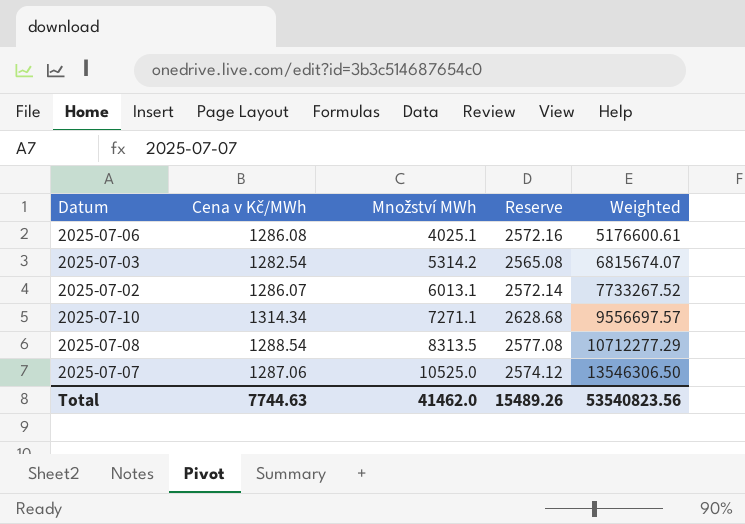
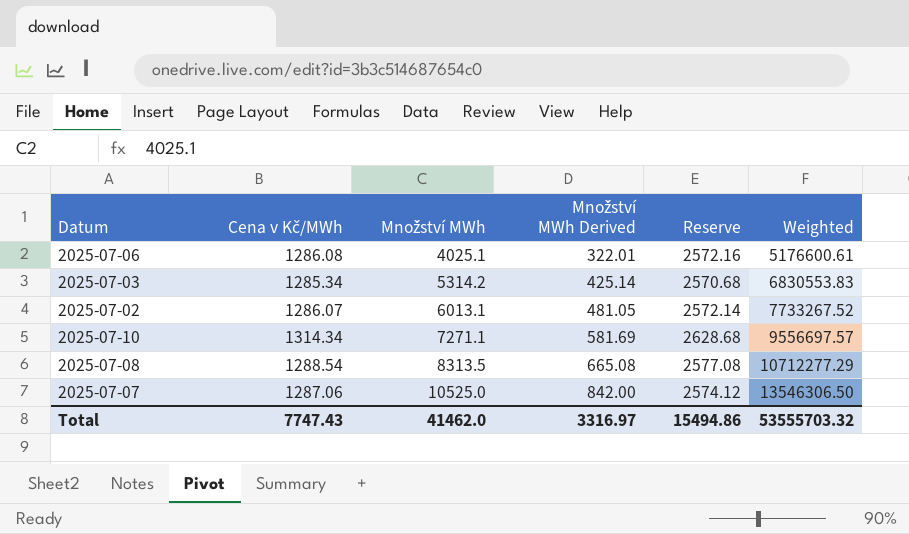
column Množství MWh Derived | formula: none -> [Množství MWh] * 0.08
2025-07-03 | Cena v Kč/MWh: 1282.54 -> 1285.34
2025-07-03 | Reserve: 2565.08 -> 2570.68
2025-07-03 | Weighted: 6815674.07 -> 6830553.83
Total | Cena v Kč/MWh: 7744.63 -> 7747.43
Total | Reserve: 15489.26 -> 15494.86
Total | Weighted: 53540823.56 -> 53555703.32

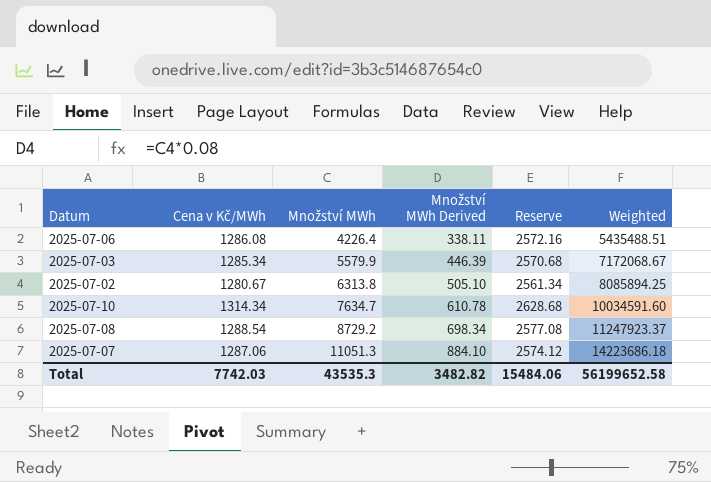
2025-07-06 | Množství MWh: 4025.1 -> 4226.4
2025-07-06 | Množství MWh Derived: 322.01 -> 338.11
2025-07-06 | Weighted: 5176600.61 -> 5435488.51
2025-07-03 | Množství MWh: 5314.2 -> 5579.9
2025-07-03 | Množství MWh Derived: 425.14 -> 446.39
2025-07-03 | Weighted: 6830553.83 -> 7172068.67
2025-07-02 | Cena v Kč/MWh: 1286.07 -> 1280.67
2025-07-02 | Množství MWh: 6013.1 -> 6313.8
2025-07-02 | Množství MWh Derived: 481.05 -> 505.10
2025-07-02 | Reserve: 2572.14 -> 2561.34
2025-07-02 | Weighted: 7733267.52 -> 8085894.25
2025-07-10 | Množství MWh: 7271.1 -> 7634.7
2025-07-10 | Množství MWh Derived: 581.69 -> 610.78
2025-07-10 | Weighted: 9556697.57 -> 10034591.60
2025-07-08 | Množství MWh: 8313.5 -> 8729.2
2025-07-08 | Množství MWh Derived: 665.08 -> 698.34
2025-07-08 | Weighted: 10712277.29 -> 11247923.37
2025-07-07 | Množství MWh: 10525.0 -> 11051.3
2025-07-07 | Množství MWh Derived: 842.00 -> 884.10
2025-07-07 | Weighted: 13546306.50 -> 14223686.18
Total | Cena v Kč/MWh: 7747.43 -> 7742.03
Total | Množství MWh: 41462.0 -> 43535.3
Total | Množství MWh Derived: 3316.97 -> 3482.82
Total | Reserve: 15494.86 -> 15484.06
Total | Weighted: 53555703.32 -> 56199652.58

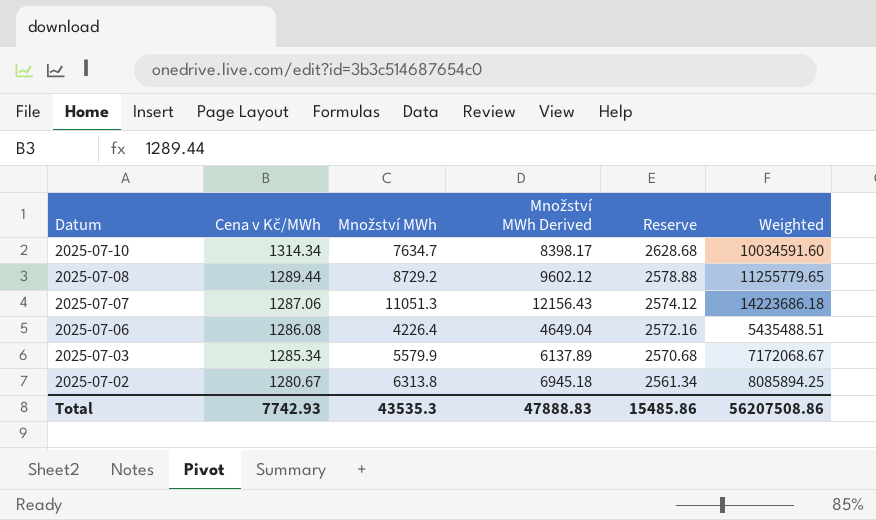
row order: Množství MWh ascending -> Datum descending
column Množství MWh Derived | formula: [Množství MWh] * 0.08 -> [Množství MWh] * 1.1
2025-07-08 | Cena v Kč/MWh: 1288.54 -> 1289.44
2025-07-08 | Reserve: 2577.08 -> 2578.88
2025-07-08 | Weighted: 11247923.37 -> 11255779.65
Total | Cena v Kč/MWh: 7742.03 -> 7742.93
Total | Množství MWh Derived: 3482.82 -> 47888.83
Total | Reserve: 15484.06 -> 15485.86
Total | Weighted: 56199652.58 -> 56207508.86

